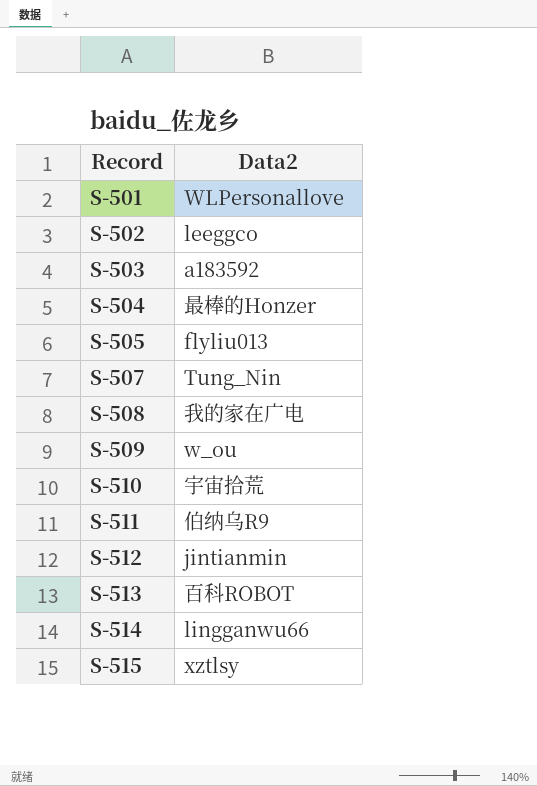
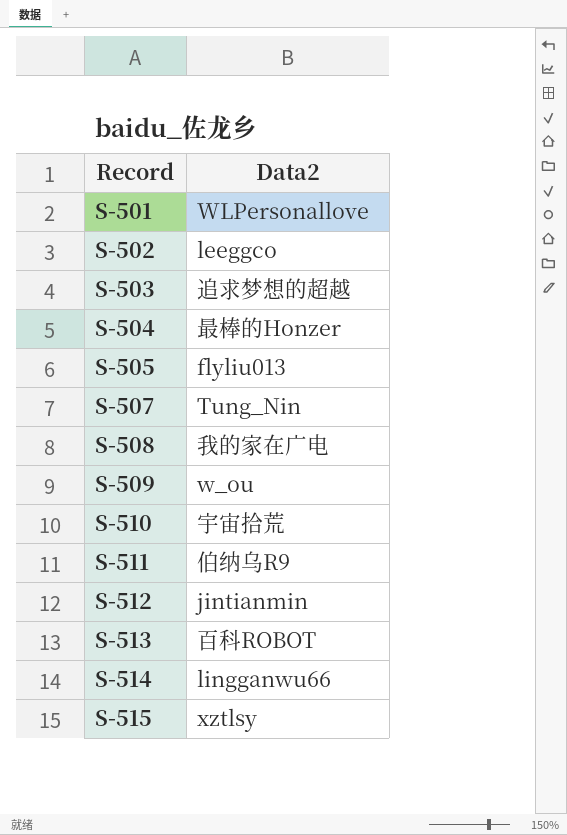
S-503 | Data2: a183592 -> 追求梦想的超越

